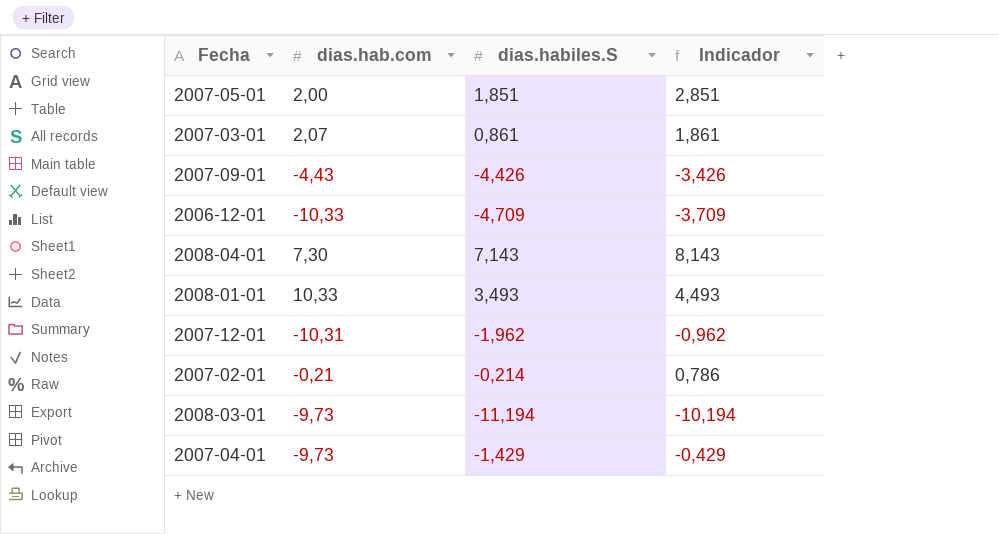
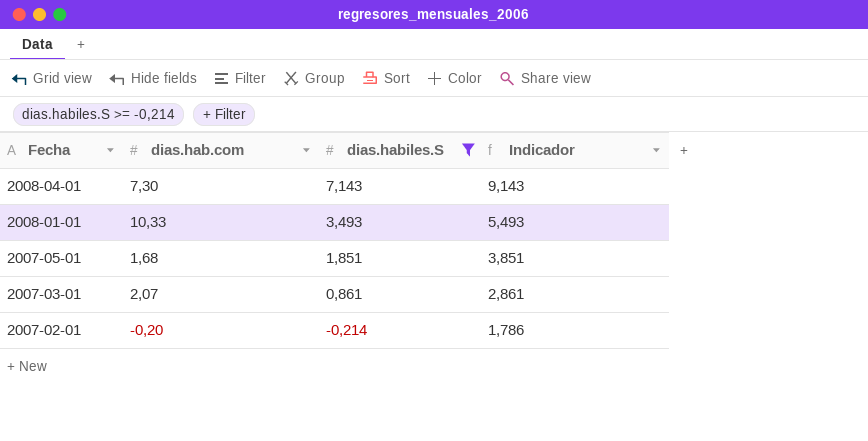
filter: none -> dias.habiles.S >= -0,214
row order: none -> Fecha descending
column Indicador | formula: [dias.habiles.S] + 1 -> [dias.habiles.S] + 2
2007-05-01 | dias.hab.com: 2,00 -> 1,68
2007-02-01 | dias.hab.com: -0,21 -> -0,20

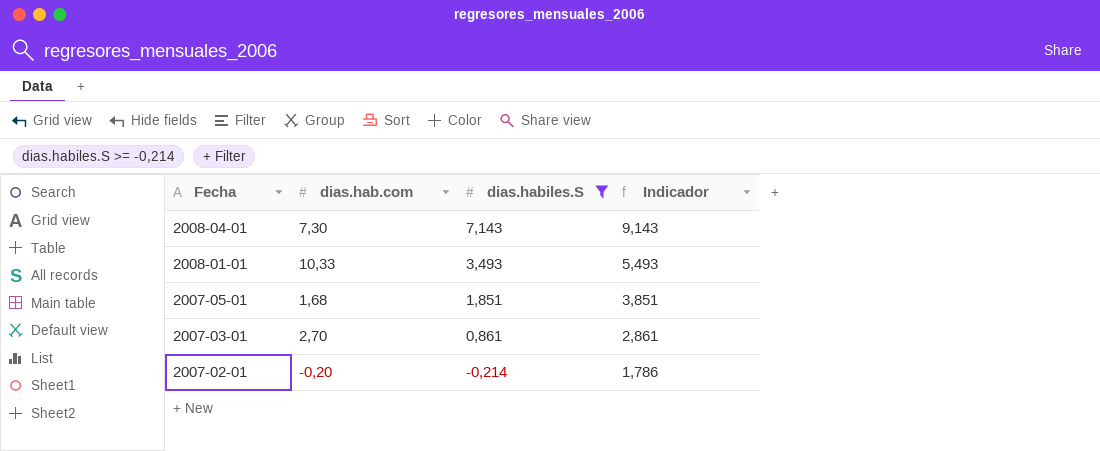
2007-03-01 | dias.hab.com: 2,07 -> 2,70

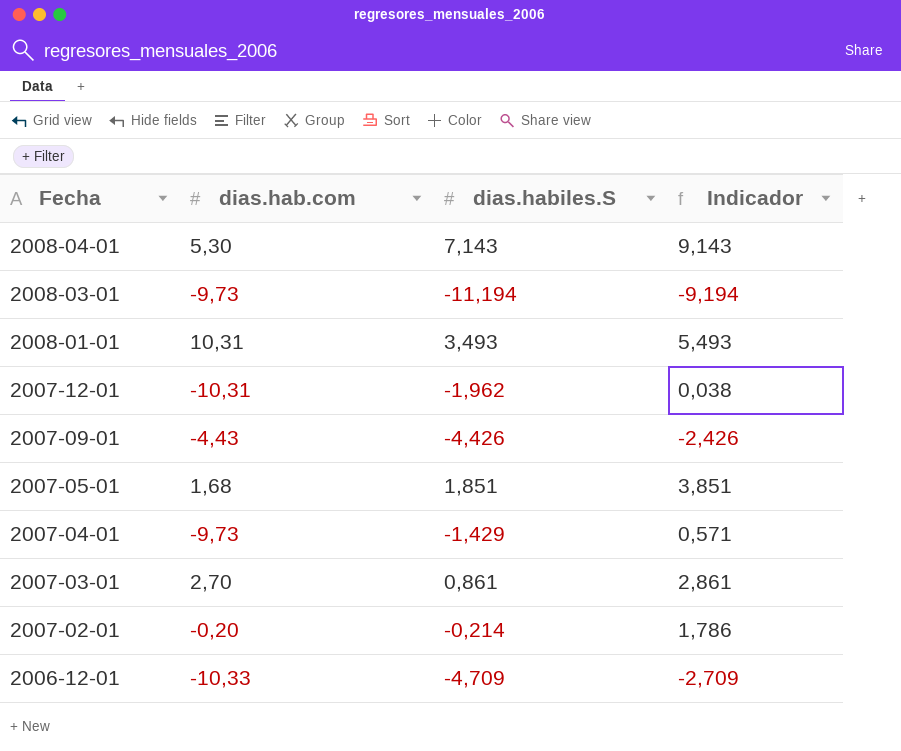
filter: dias.habiles.S >= -0,214 -> none
2008-04-01 | dias.hab.com: 7,30 -> 5,30
2008-01-01 | dias.hab.com: 10,33 -> 10,31

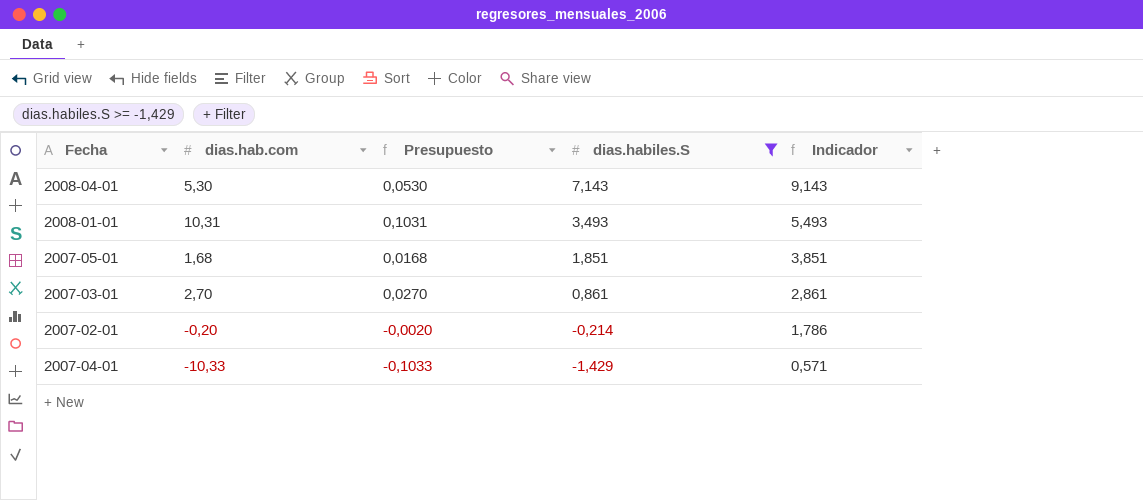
filter: none -> dias.habiles.S >= -1,429
row order: Fecha descending -> dias.habiles.S descending
column Presupuesto | formula: none -> [dias.hab.com] * 0,01
2007-04-01 | dias.hab.com: -9,73 -> -10,33

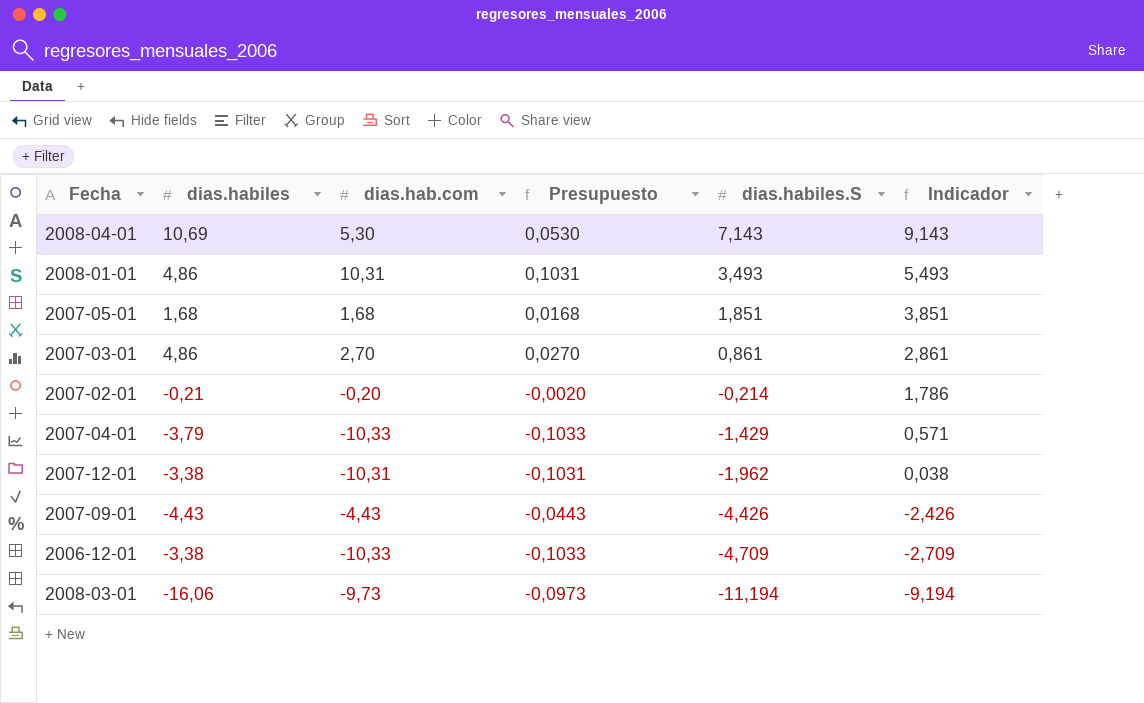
filter: dias.habiles.S >= -1,429 -> none
column dias.habiles | position: none -> 2

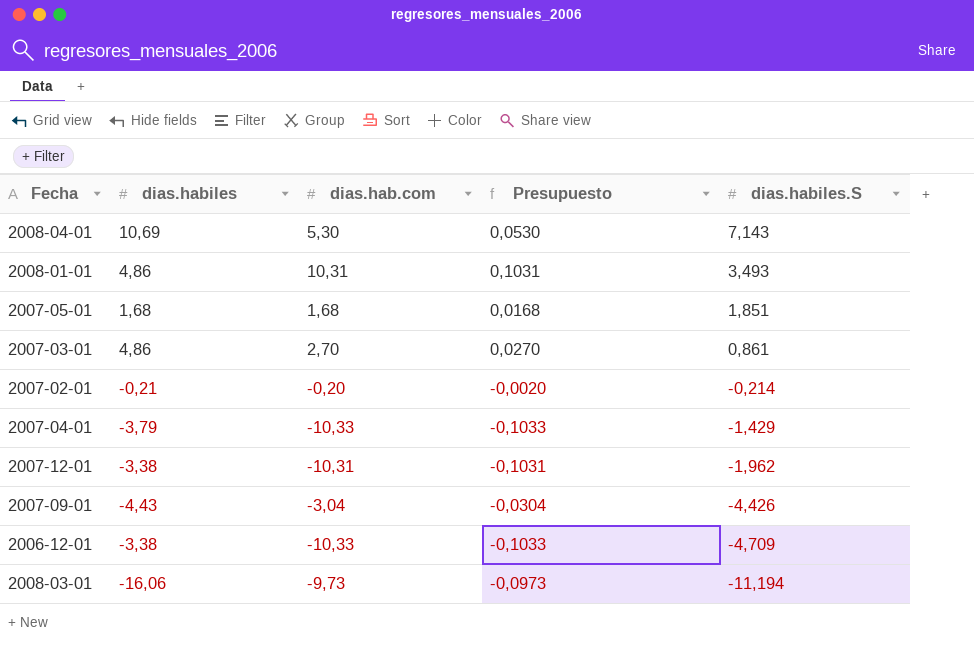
column Indicador | formula: [dias.habiles.S] + 2 -> none
2007-09-01 | dias.hab.com: -4,43 -> -3,04
2007-09-01 | Presupuesto: -0,0443 -> -0,0304

